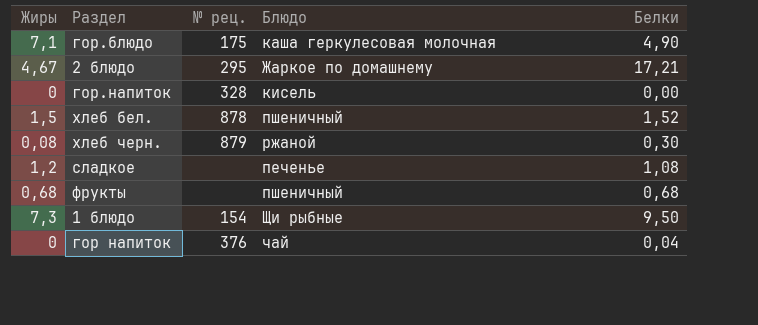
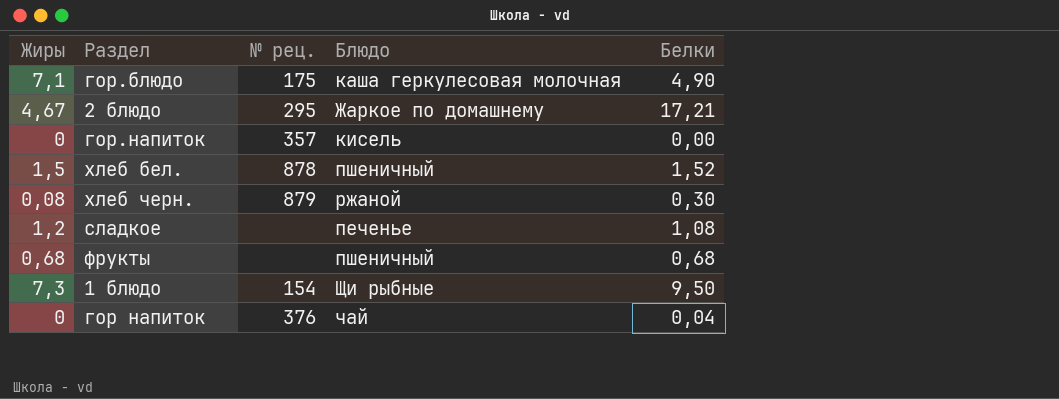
гор.напиток | № рец.: 328 -> 357

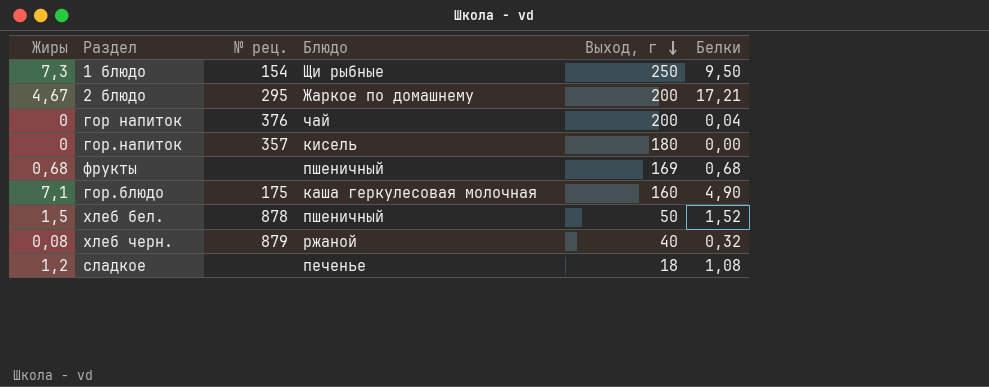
row order: none -> Выход, г descending
column Выход, г | position: none -> 5
хлеб черн. | Белки: 0,30 -> 0,32

